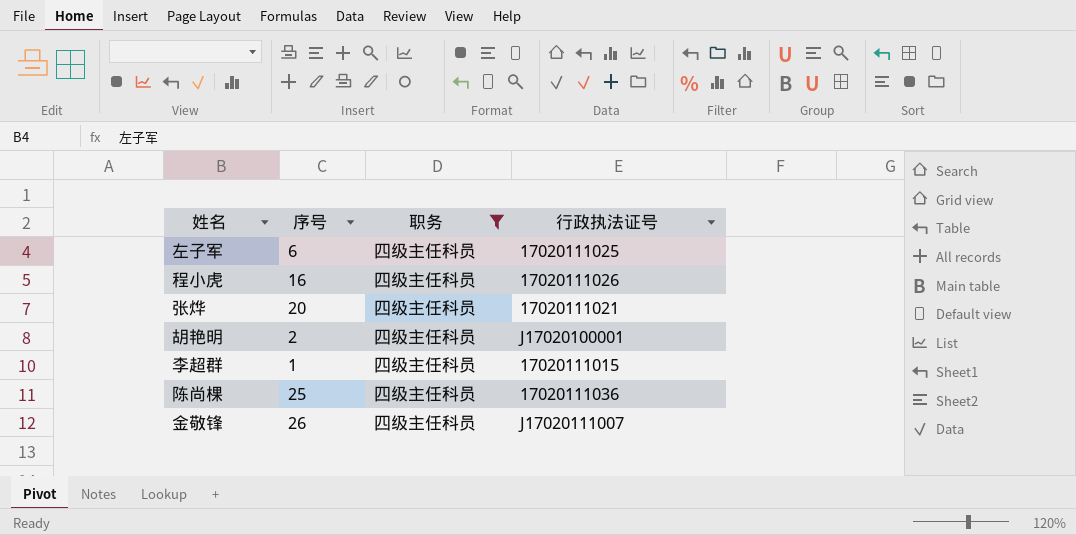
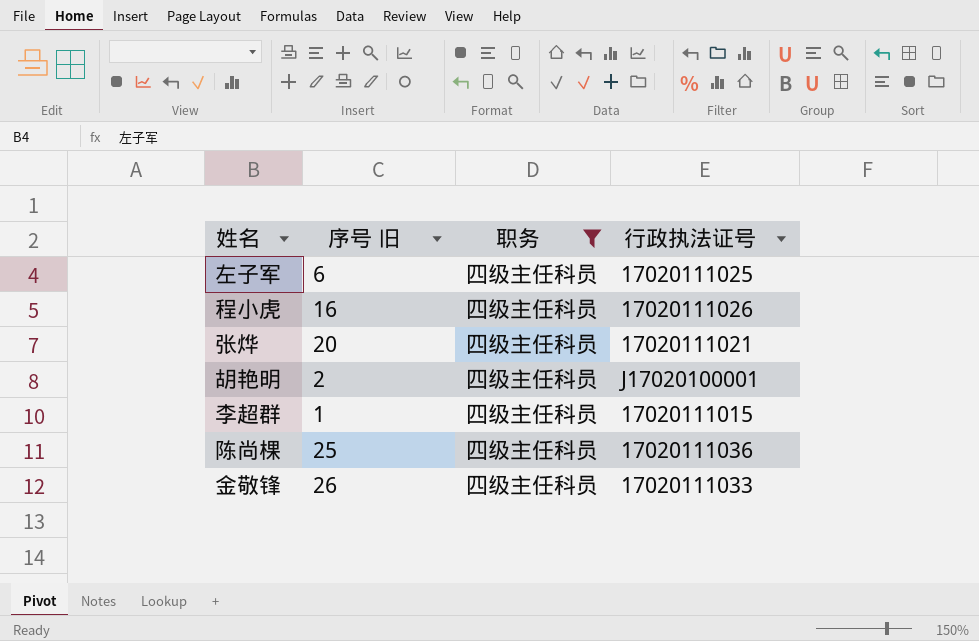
column name: 序号 -> 序号 旧
金敬锋 | 行政执法证号: J17020111007 -> 17020111033

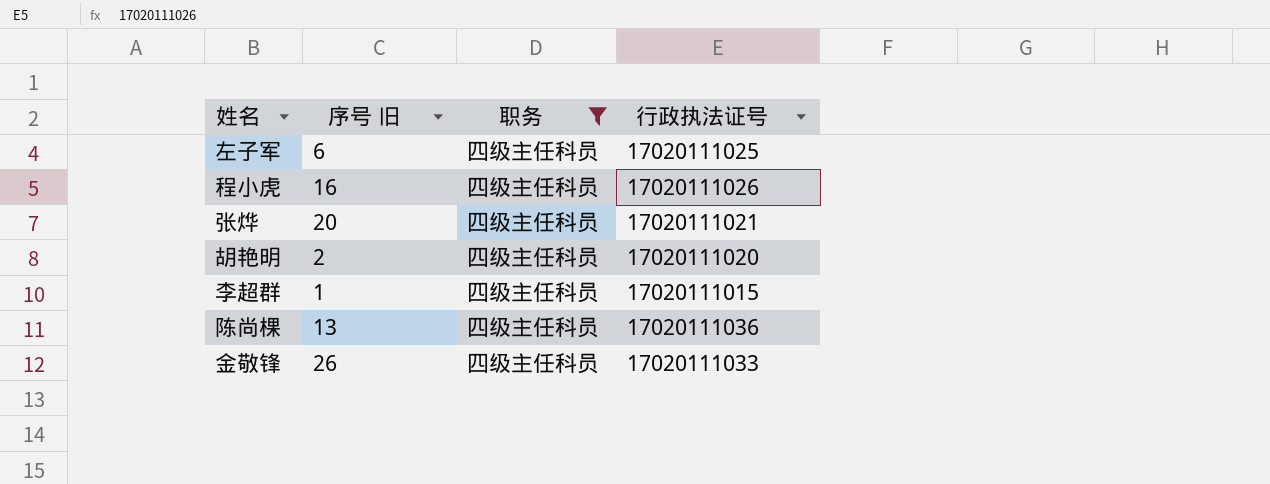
胡艳明 | 行政执法证号: J17020100001 -> 17020111020
陈尚棵 | 序号 旧: 25 -> 13

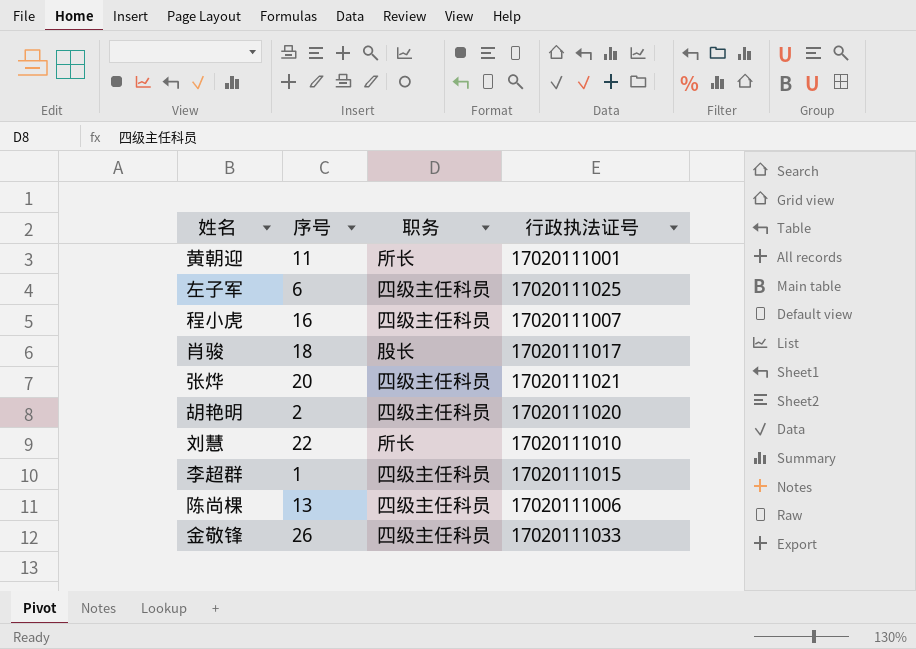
filter: 职务 = 四级主任科员 -> none
column name: 序号 旧 -> 序号
程小虎 | 行政执法证号: 17020111026 -> 17020111007
陈尚棵 | 行政执法证号: 17020111036 -> 17020111006

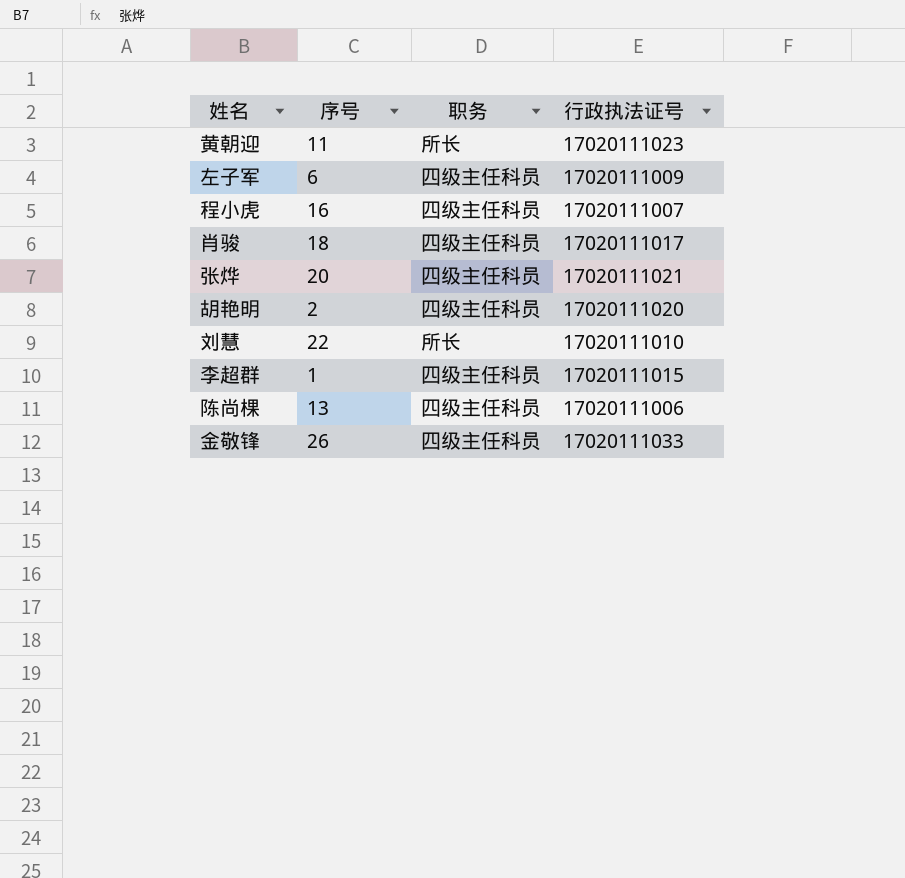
黄朝迎 | 行政执法证号: 17020111001 -> 17020111023
左子军 | 行政执法证号: 17020111025 -> 17020111009
肖骏 | 职务: 股长 -> 四级主任科员

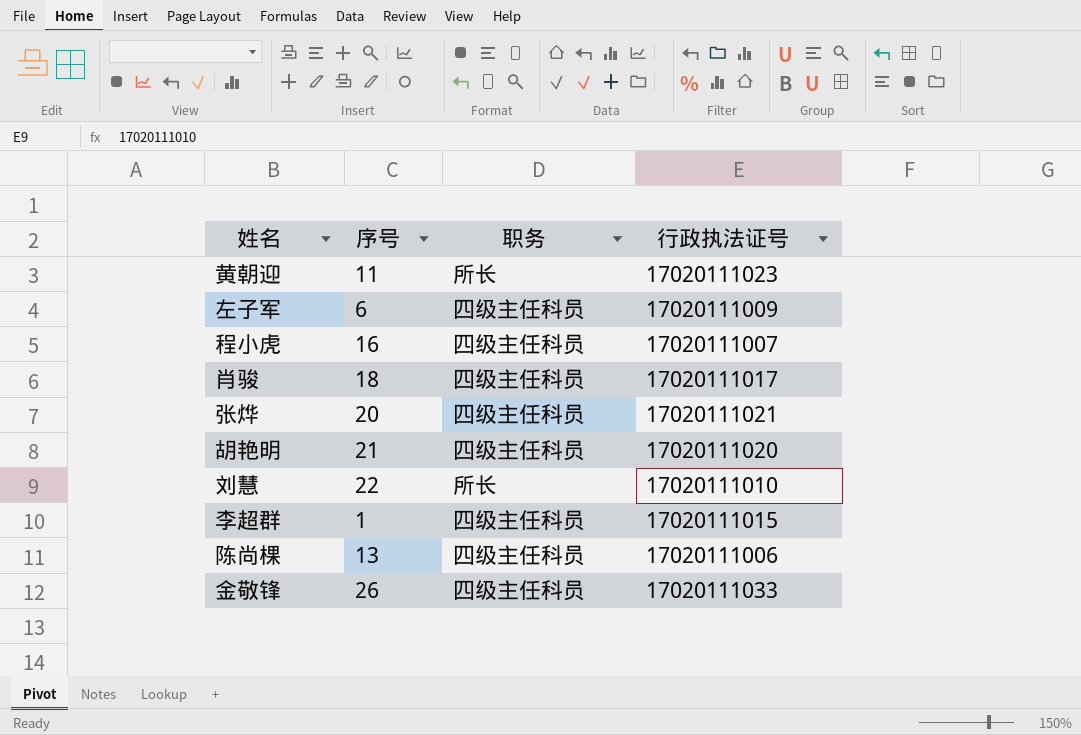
胡艳明 | 序号: 2 -> 21

